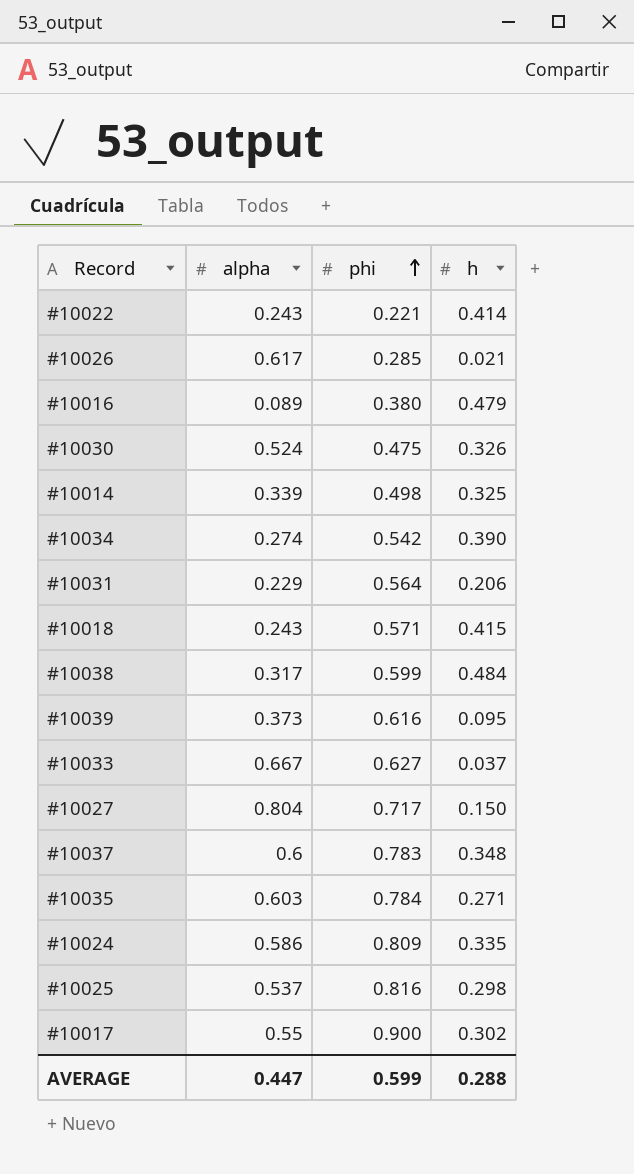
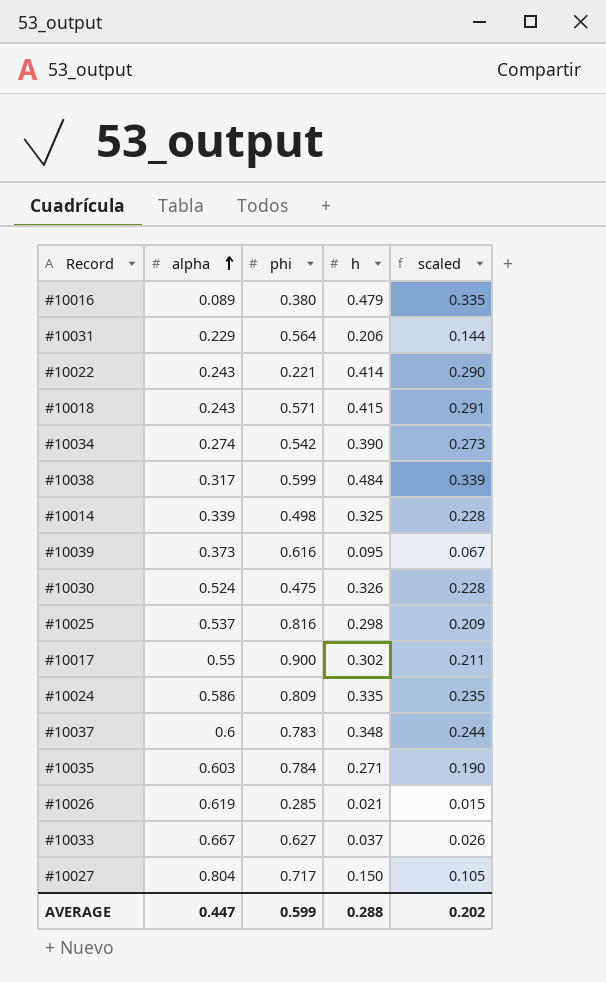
row order: phi ascending -> alpha ascending
column scaled | formula: none -> [h] * 0.7
#10026 | alpha: 0.617 -> 0.619

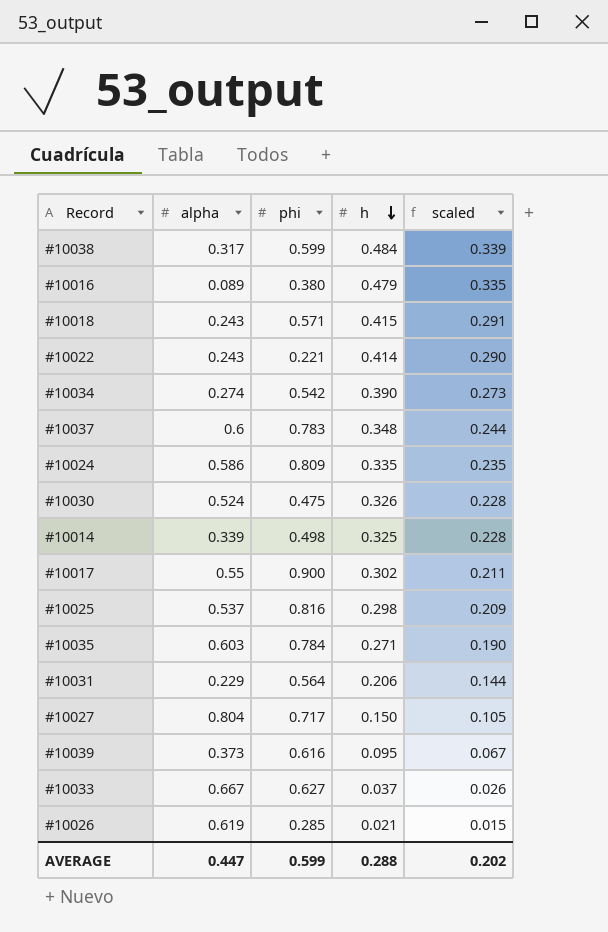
row order: alpha ascending -> h descending

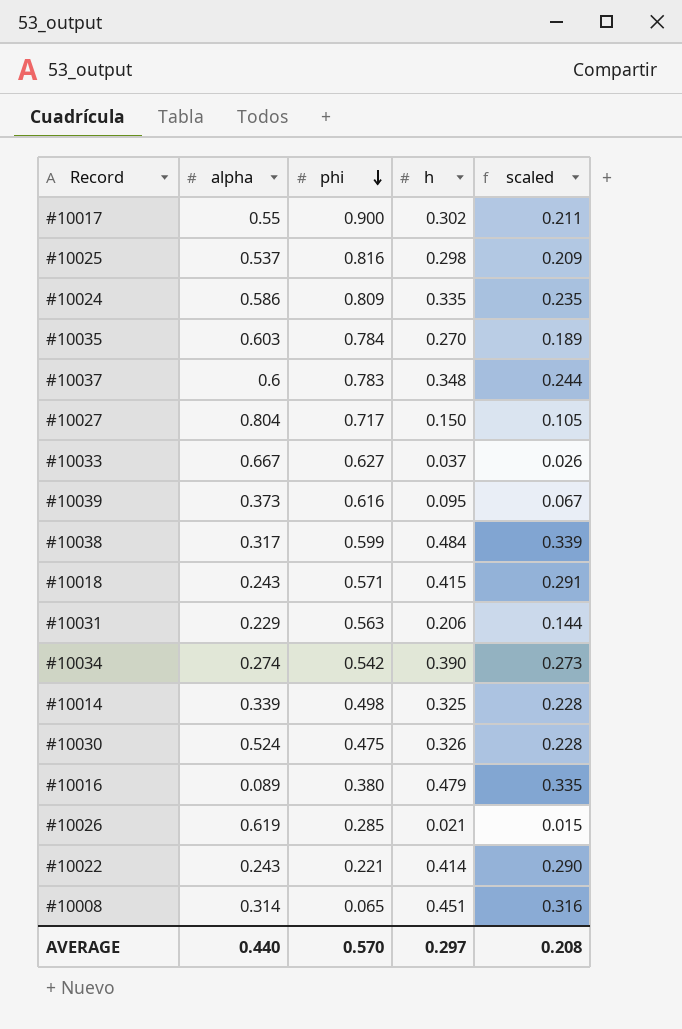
row order: h descending -> phi descending
#10035 | h: 0.271 -> 0.270
#10035 | scaled: 0.190 -> 0.189
#10031 | phi: 0.564 -> 0.563
row #10008: none -> 0.314 | 0.065 | 0.451 | 0.316
AVERAGE | alpha: 0.447 -> 0.440
AVERAGE | phi: 0.599 -> 0.570
AVERAGE | h: 0.288 -> 0.297
AVERAGE | scaled: 0.202 -> 0.208

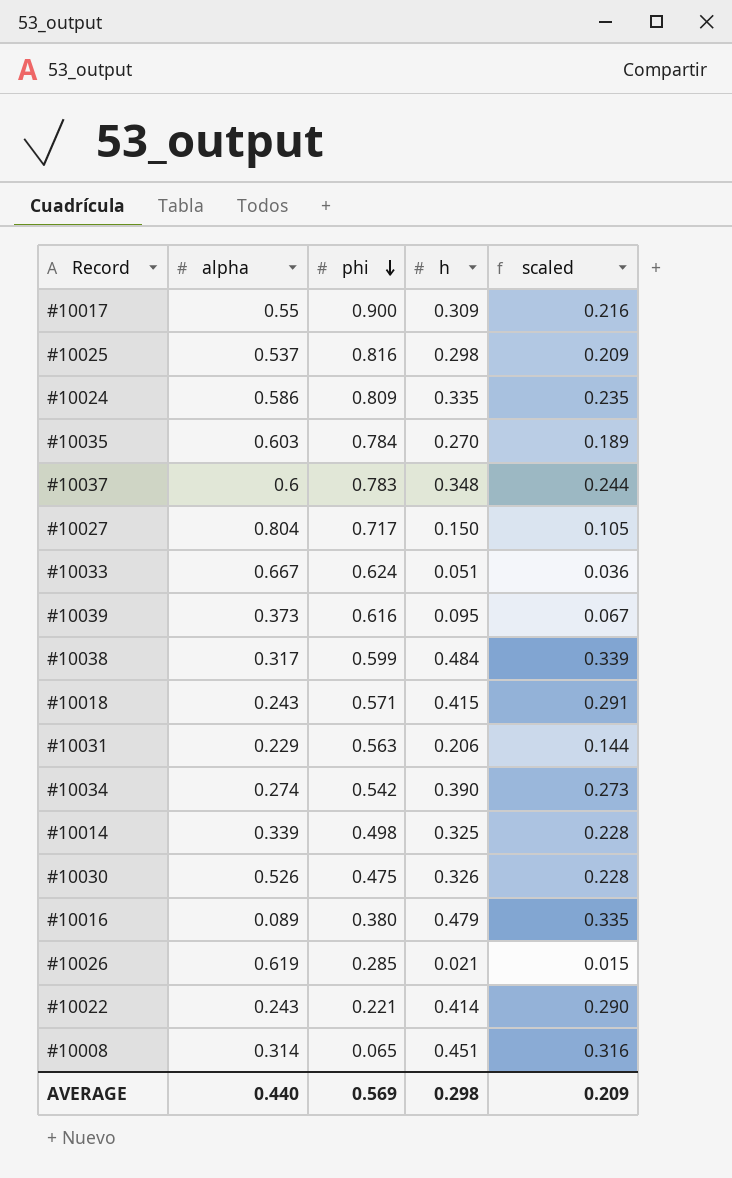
#10017 | h: 0.302 -> 0.309
#10017 | scaled: 0.211 -> 0.216
#10033 | phi: 0.627 -> 0.624
#10033 | h: 0.037 -> 0.051
#10033 | scaled: 0.026 -> 0.036
#10030 | alpha: 0.524 -> 0.526
AVERAGE | phi: 0.570 -> 0.569
AVERAGE | h: 0.297 -> 0.298
AVERAGE | scaled: 0.208 -> 0.209

